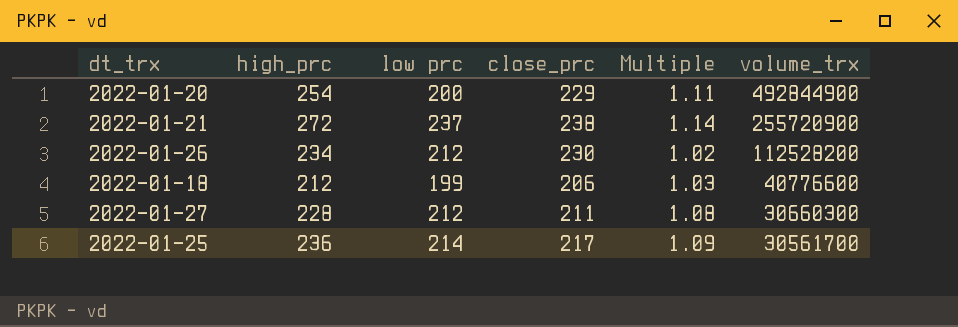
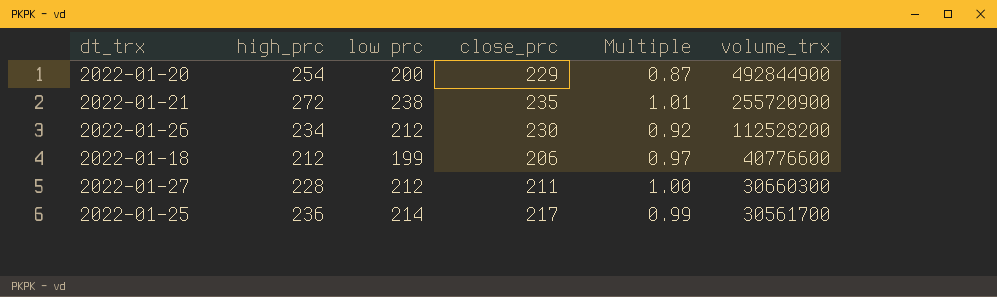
column Multiple | formula: [high_prc] / [close_prc] -> [low prc] / [close_prc]
2022-01-21 | low prc: 237 -> 238
2022-01-21 | close_prc: 238 -> 235

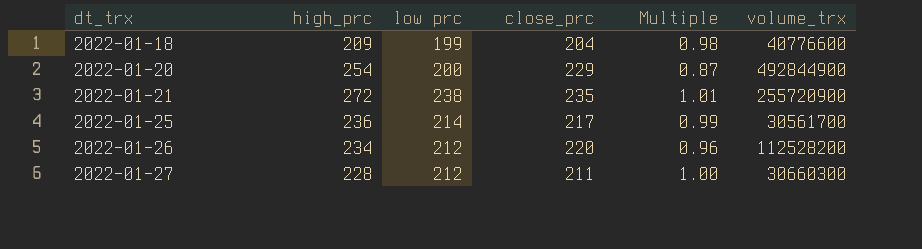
row order: volume_trx descending -> dt_trx ascending
2022-01-18 | high_prc: 212 -> 209
2022-01-18 | close_prc: 206 -> 204
2022-01-18 | Multiple: 0.97 -> 0.98
2022-01-26 | close_prc: 230 -> 220
2022-01-26 | Multiple: 0.92 -> 0.96

